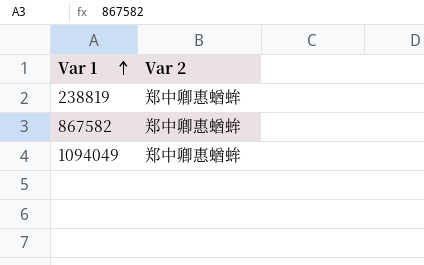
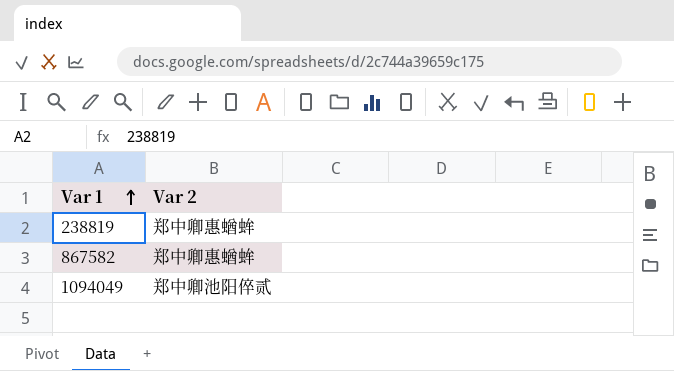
1094049 | Var 2: 郑中卿惠蝤蛑 -> 郑中卿池阳倅贰

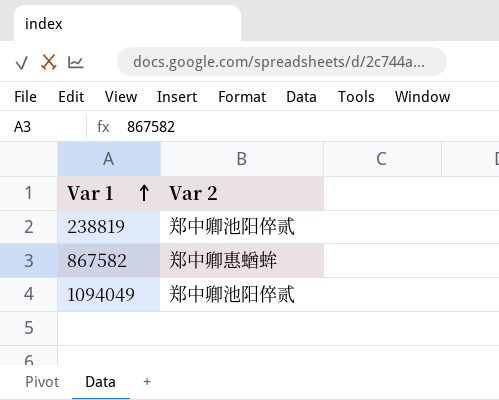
238819 | Var 2: 郑中卿惠蝤蛑 -> 郑中卿池阳倅贰

